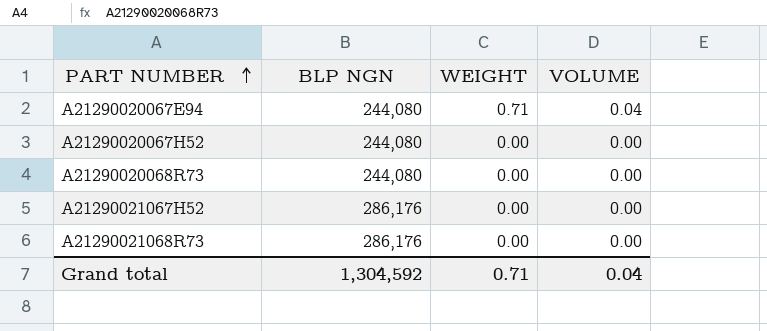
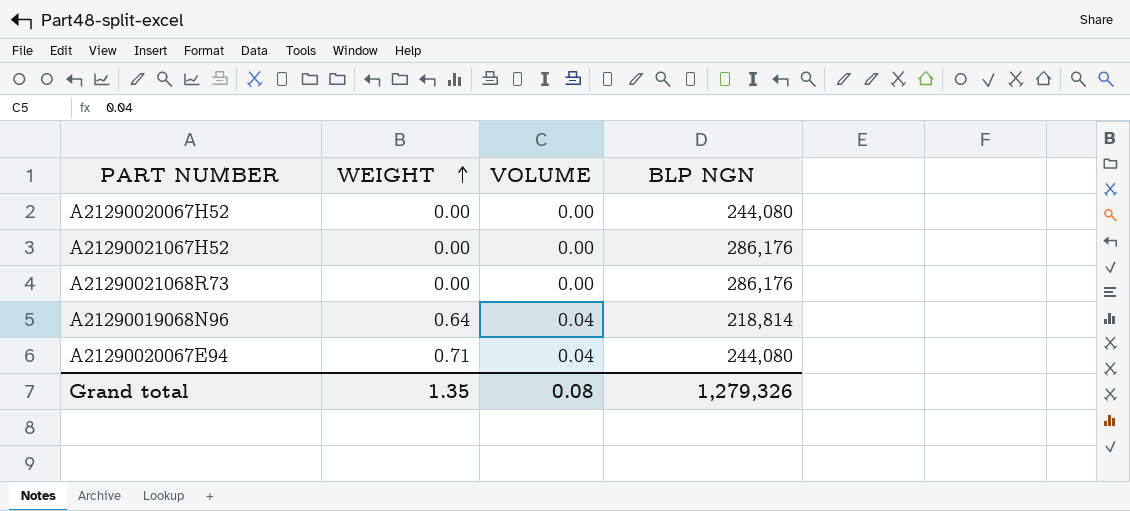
row order: PART NUMBER ascending -> WEIGHT ascending
column BLP NGN | position: 2 -> 4
row A21290020068R73: 244,080 | 0.00 | 0.00 -> none
row A21290019068N96: none -> 0.64 | 0.04 | 218,814
Grand total | WEIGHT: 0.71 -> 1.35
Grand total | VOLUME: 0.04 -> 0.08
Grand total | BLP NGN: 1,304,592 -> 1,279,326

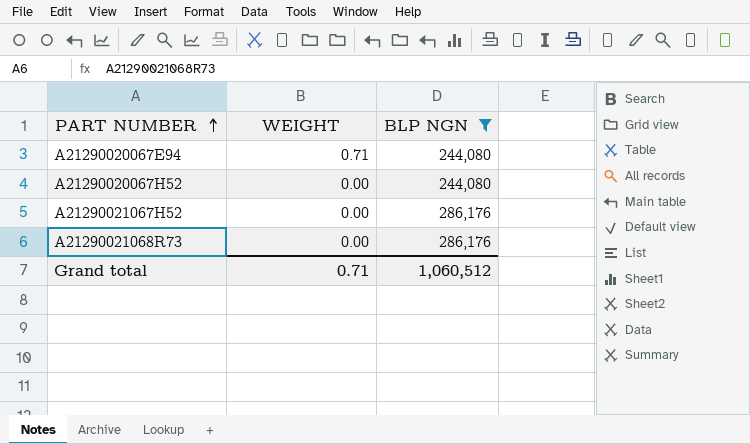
filter: none -> BLP NGN != 218,814
row order: WEIGHT ascending -> PART NUMBER ascending
column VOLUME | position: 3 -> none
Grand total | WEIGHT: 1.35 -> 0.71
Grand total | BLP NGN: 1,279,326 -> 1,060,512

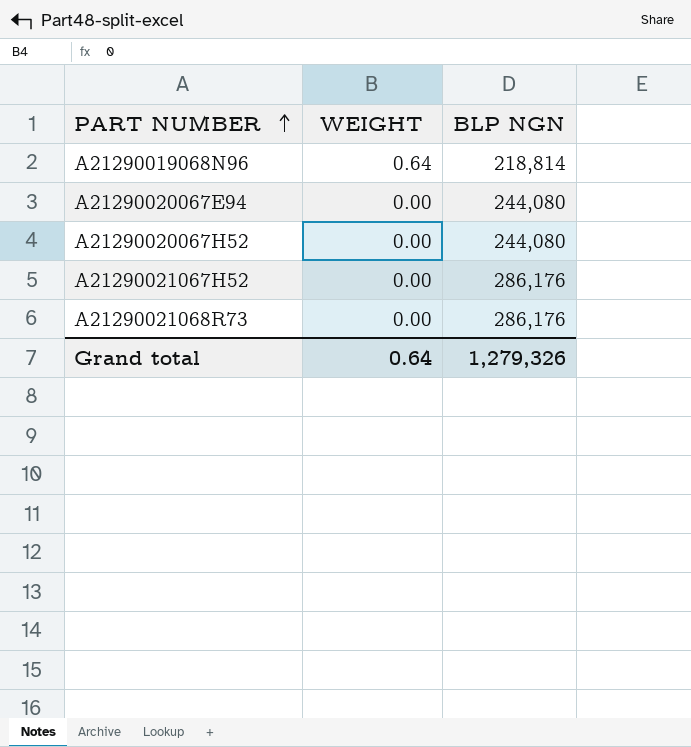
filter: BLP NGN != 218,814 -> none
A21290020067E94 | WEIGHT: 0.71 -> 0.00
Grand total | WEIGHT: 0.71 -> 0.64
Grand total | BLP NGN: 1,060,512 -> 1,279,326

